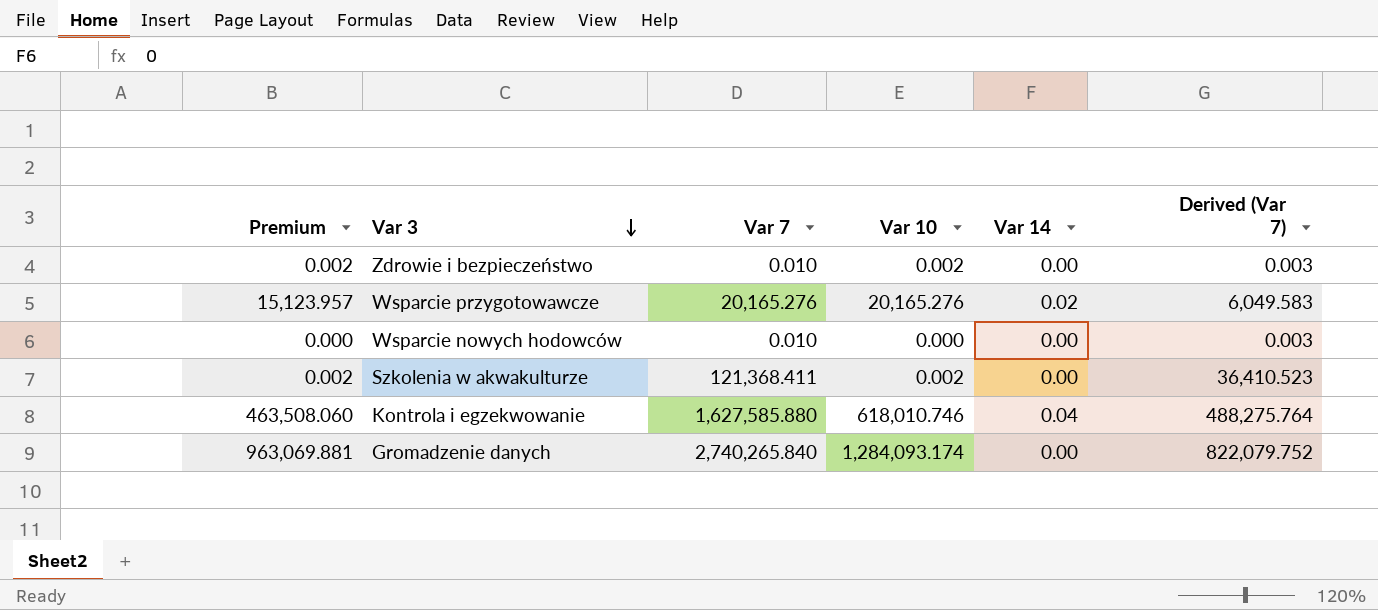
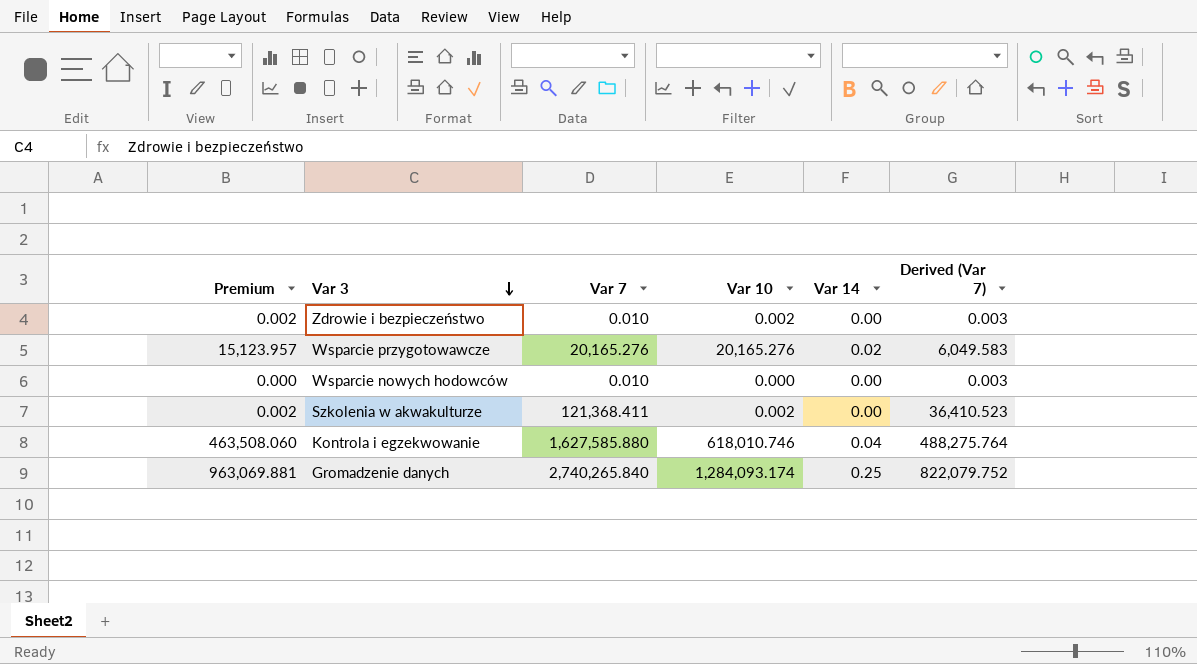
Gromadzenie danych | Var 14: 0.00 -> 0.25

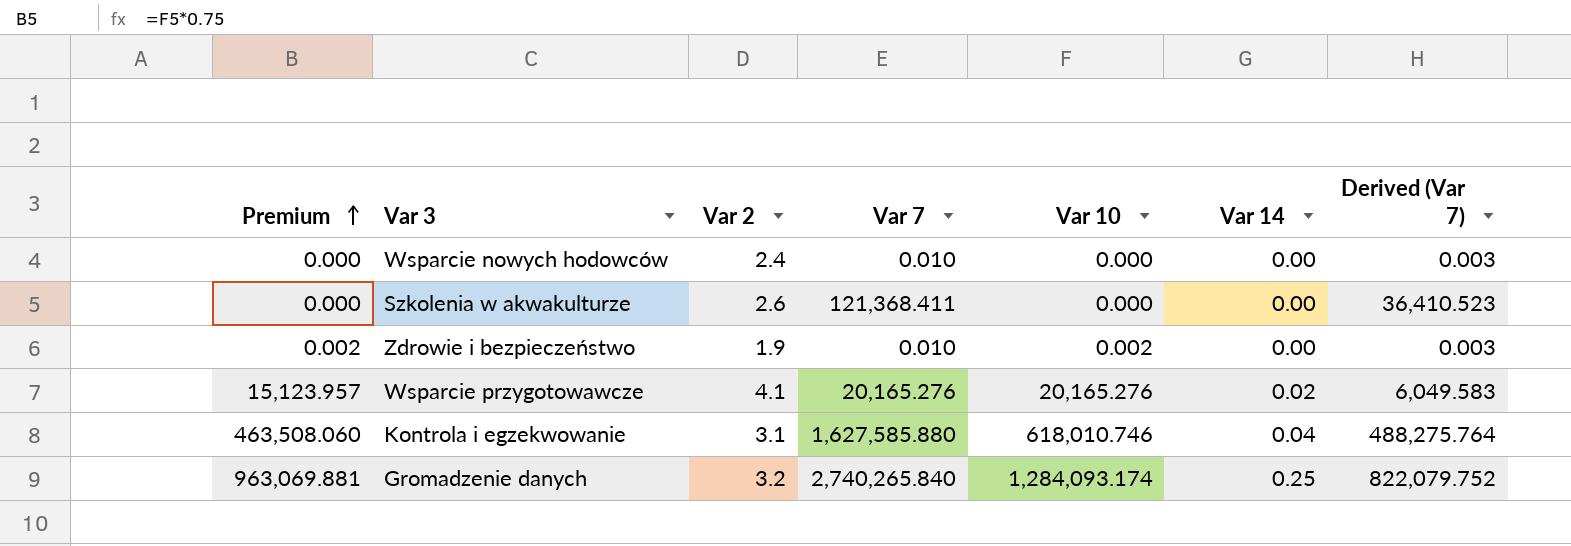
row order: Var 3 descending -> Premium ascending
column Var 2 | position: none -> 3
Szkolenia w akwakulturze | Premium: 0.002 -> 0.000
Szkolenia w akwakulturze | Var 10: 0.002 -> 0.000

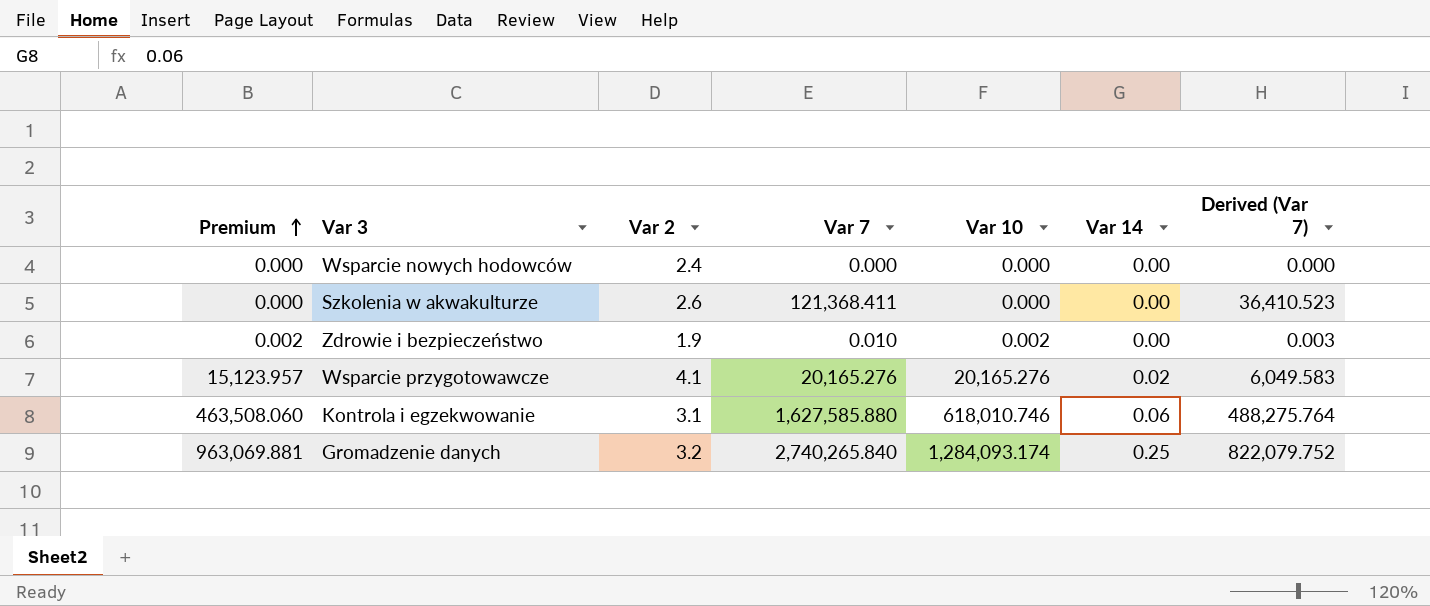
Wsparcie nowych hodowców | Var 7: 0.010 -> 0.000
Wsparcie nowych hodowców | Derived (Var 7): 0.003 -> 0.000
Kontrola i egzekwowanie | Var 14: 0.04 -> 0.06

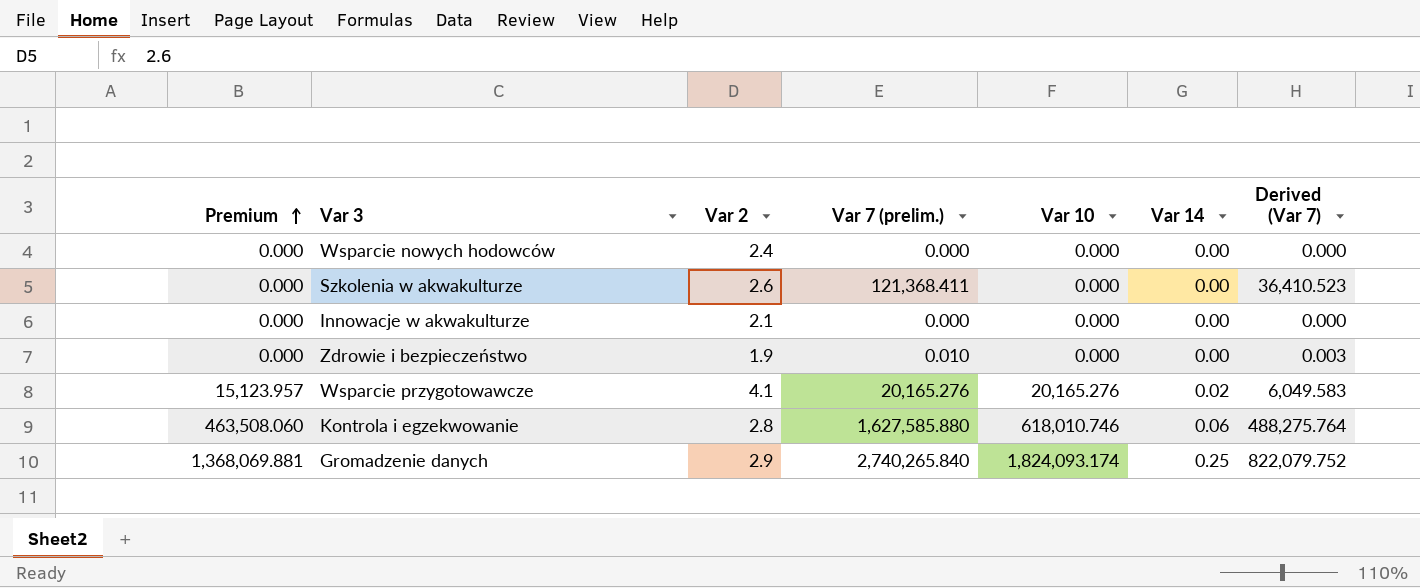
column name: Var 7 -> Var 7 (prelim.)
row Innowacje w akwakulturze: none -> 0.000 | 2.1 | 0.000 | 0.000 | 0.00 | 0.000
Zdrowie i bezpieczeństwo | Premium: 0.002 -> 0.000
Zdrowie i bezpieczeństwo | Var 10: 0.002 -> 0.000
Kontrola i egzekwowanie | Var 2: 3.1 -> 2.8
Gromadzenie danych | Premium: 963,069.881 -> 1,368,069.881
Gromadzenie danych | Var 2: 3.2 -> 2.9
Gromadzenie danych | Var 10: 1,284,093.174 -> 1,824,093.174

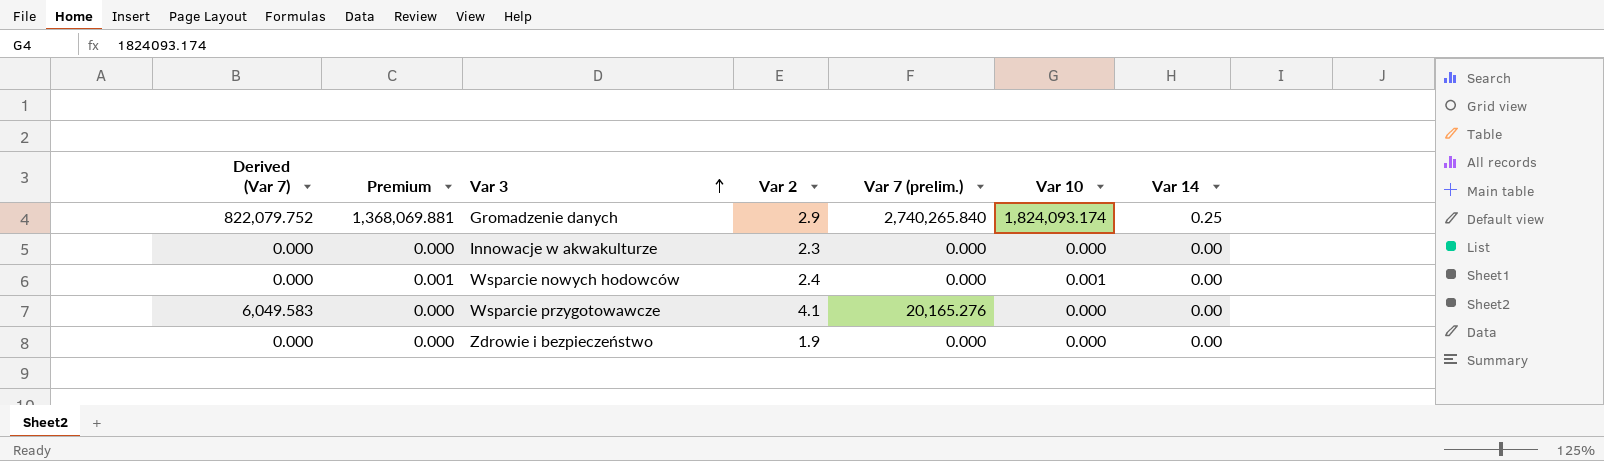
row order: Premium ascending -> Var 3 ascending
column Derived (Var 7) | position: 7 -> 1
row Szkolenia w akwakulturze: 0.000 | 2.6 | 121,368.411 | 0.000 | 0.00 | 36,410.523 -> none
row Kontrola i egzekwowanie: 463,508.060 | 2.8 | 1,627,585.880 | 618,010.746 | 0.06 | 488,275.764 -> none
Innowacje w akwakulturze | Var 2: 2.1 -> 2.3
Wsparcie nowych hodowców | Premium: 0.000 -> 0.001
Wsparcie nowych hodowców | Var 10: 0.000 -> 0.001
Wsparcie przygotowawcze | Premium: 15,123.957 -> 0.000
Wsparcie przygotowawcze | Var 10: 20,165.276 -> 0.000
Wsparcie przygotowawcze | Var 14: 0.02 -> 0.00
Zdrowie i bezpieczeństwo | Derived (Var 7): 0.003 -> 0.000
Zdrowie i bezpieczeństwo | Var 7 (prelim.): 0.010 -> 0.000

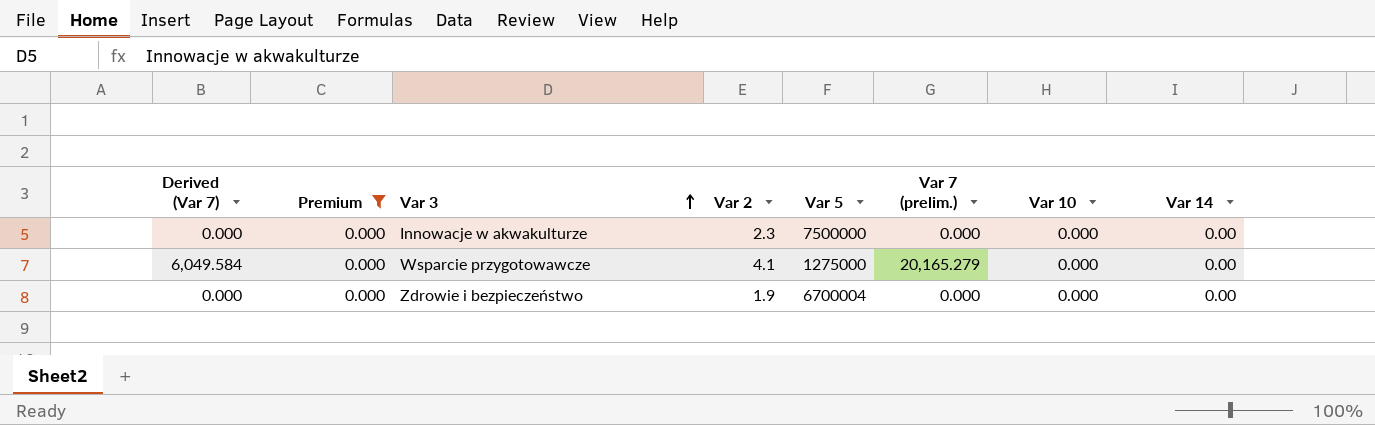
filter: none -> Premium = 0.000
column Var 5 | position: none -> 5
Wsparcie przygotowawcze | Derived (Var 7): 6,049.583 -> 6,049.584
Wsparcie przygotowawcze | Var 7 (prelim.): 20,165.276 -> 20,165.279

